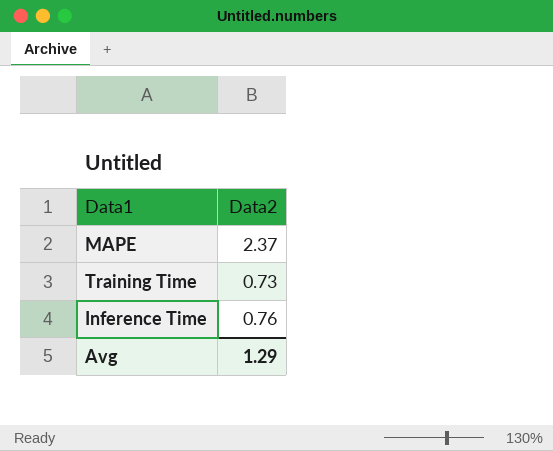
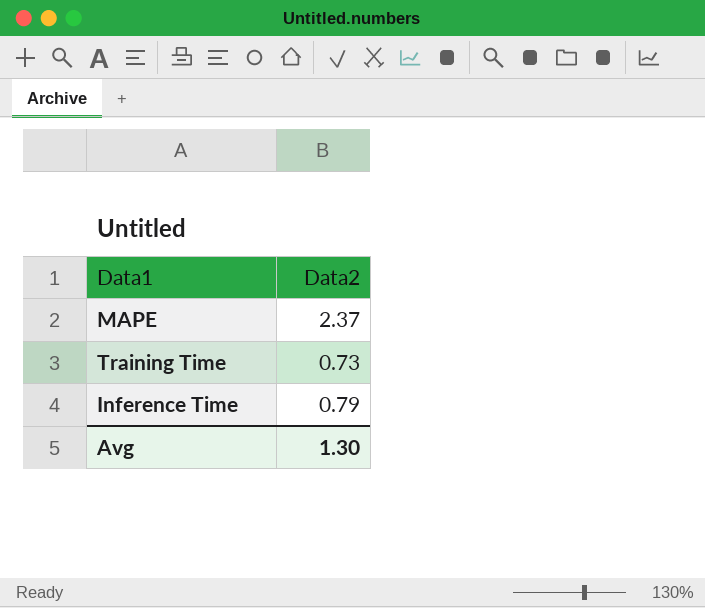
Inference Time | Data2: 0.76 -> 0.79
Avg | Data2: 1.29 -> 1.30

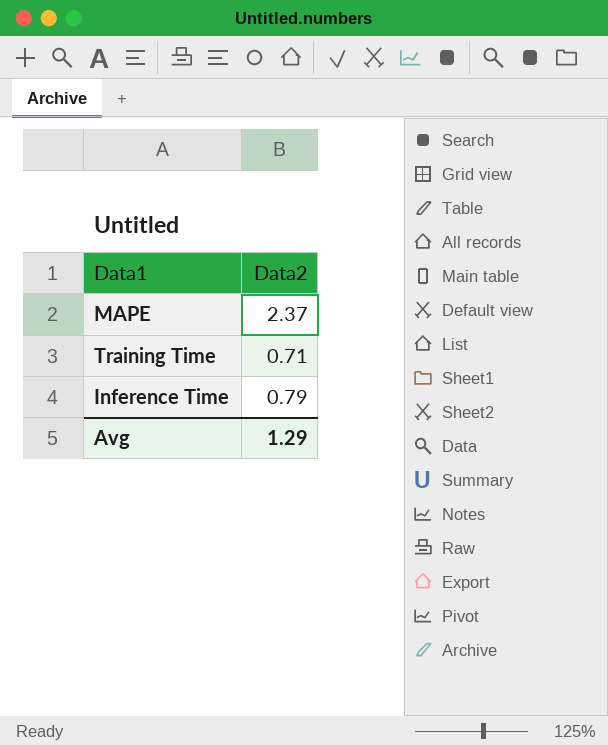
Training Time | Data2: 0.73 -> 0.71
Avg | Data2: 1.30 -> 1.29

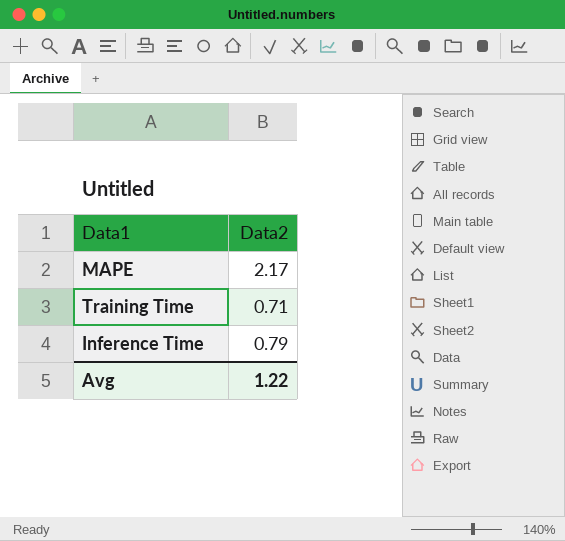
MAPE | Data2: 2.37 -> 2.17
Avg | Data2: 1.29 -> 1.22

